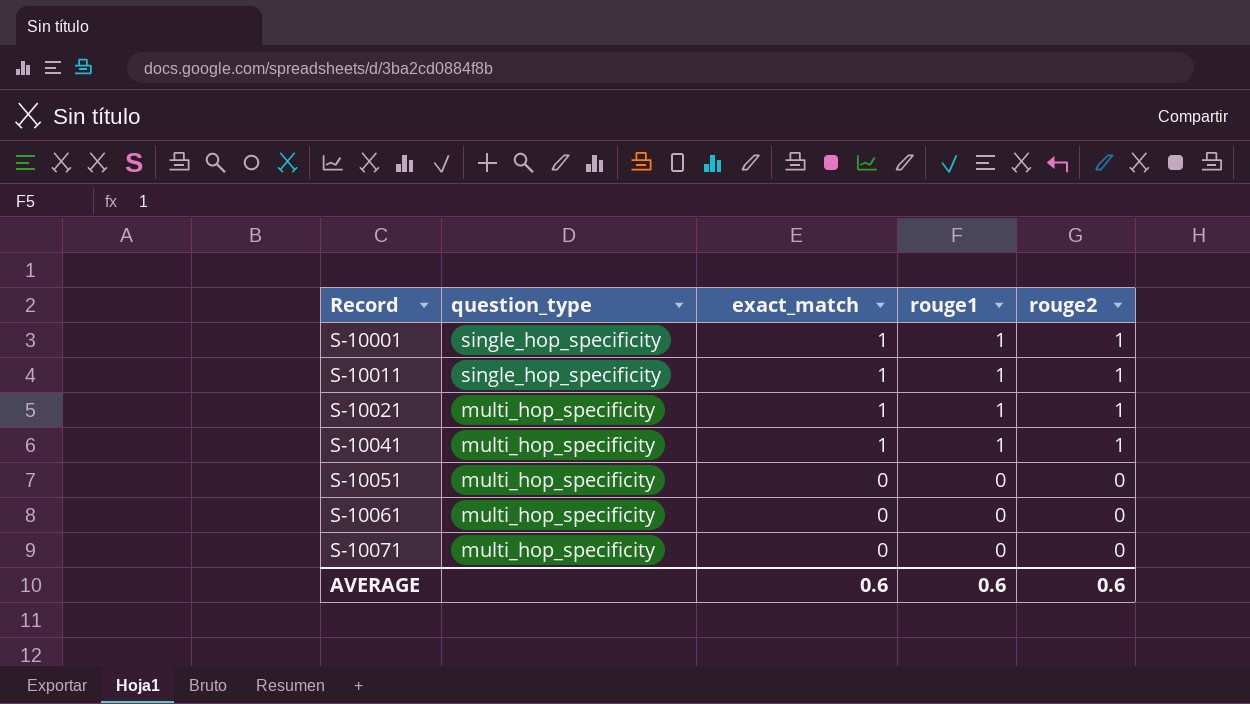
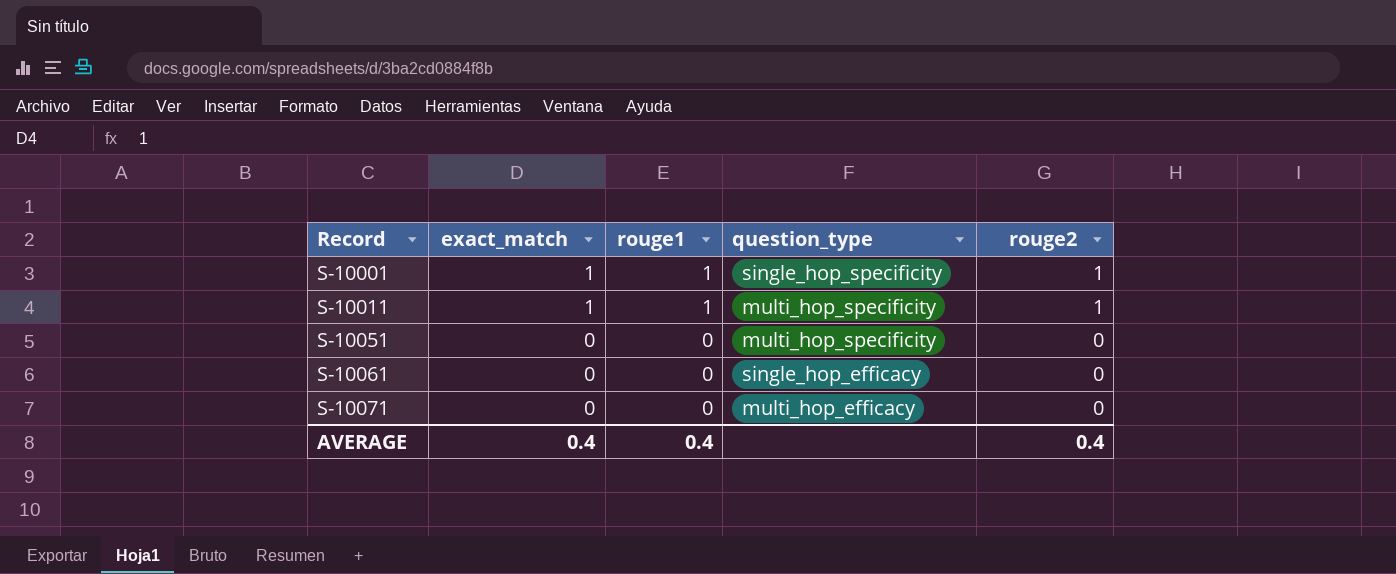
column question_type | position: 2 -> 4
row S-10021: multi_hop_specificity | 1 | 1 | 1 -> none
row S-10041: multi_hop_specificity | 1 | 1 | 1 -> none
S-10011 | question_type: single_hop_specificity -> multi_hop_specificity
S-10061 | question_type: multi_hop_specificity -> single_hop_efficacy
S-10071 | question_type: multi_hop_specificity -> multi_hop_efficacy
AVERAGE | exact_match: 0.6 -> 0.4
AVERAGE | rouge1: 0.6 -> 0.4
AVERAGE | rouge2: 0.6 -> 0.4

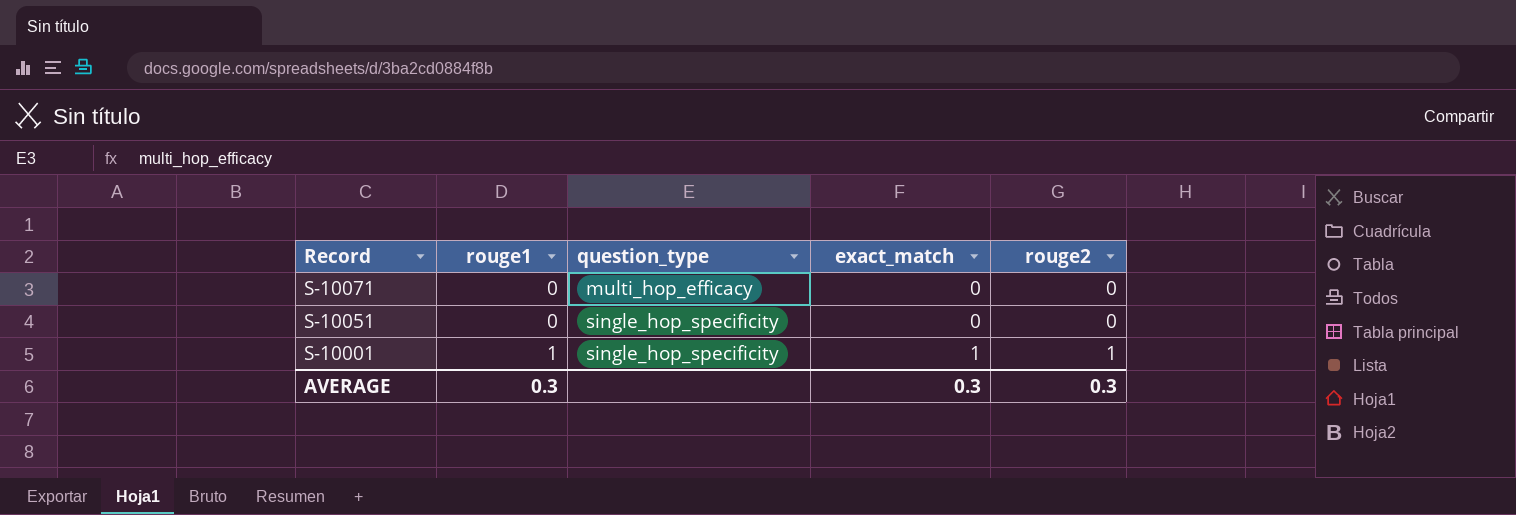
row order: Record ascending -> Record descending
column exact_match | position: 2 -> 4
row S-10011: 1 | 1 | multi_hop_specificity | 1 -> none
row S-10061: 0 | 0 | single_hop_efficacy | 0 -> none
S-10051 | question_type: multi_hop_specificity -> single_hop_specificity
AVERAGE | rouge1: 0.4 -> 0.3
AVERAGE | exact_match: 0.4 -> 0.3
AVERAGE | rouge2: 0.4 -> 0.3

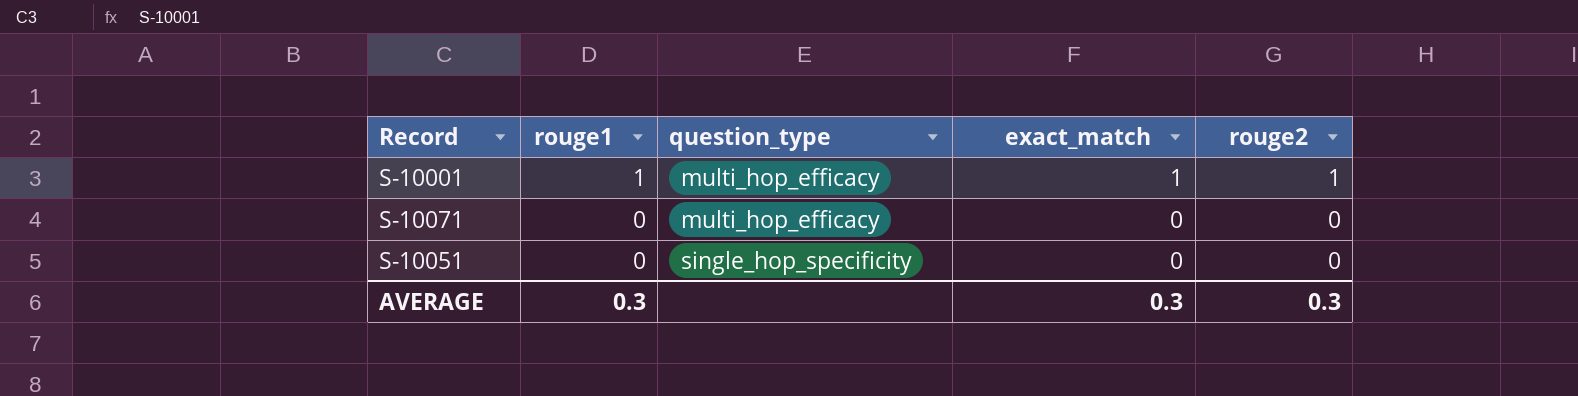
row order: Record descending -> rouge1 descending
S-10001 | question_type: single_hop_specificity -> multi_hop_efficacy

